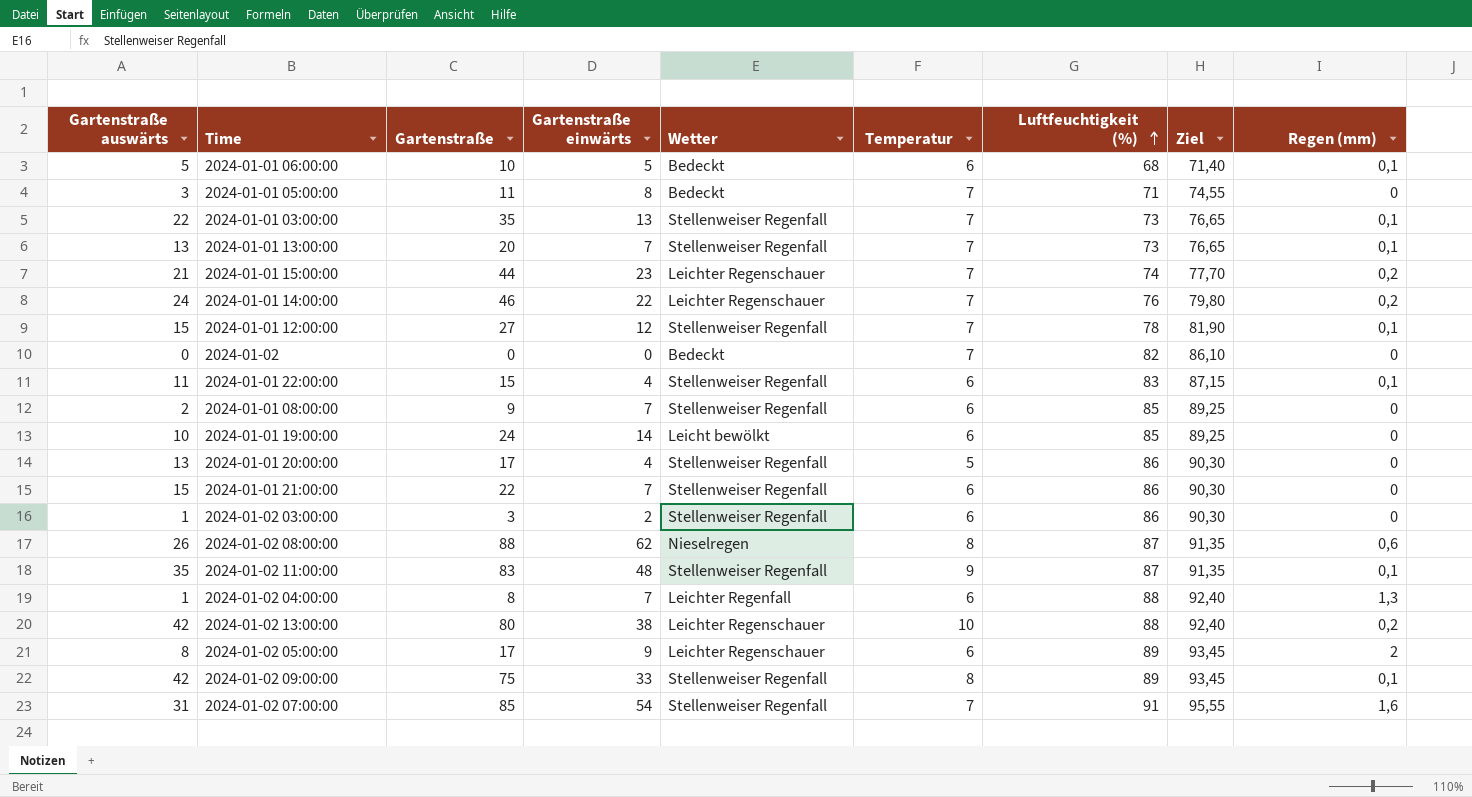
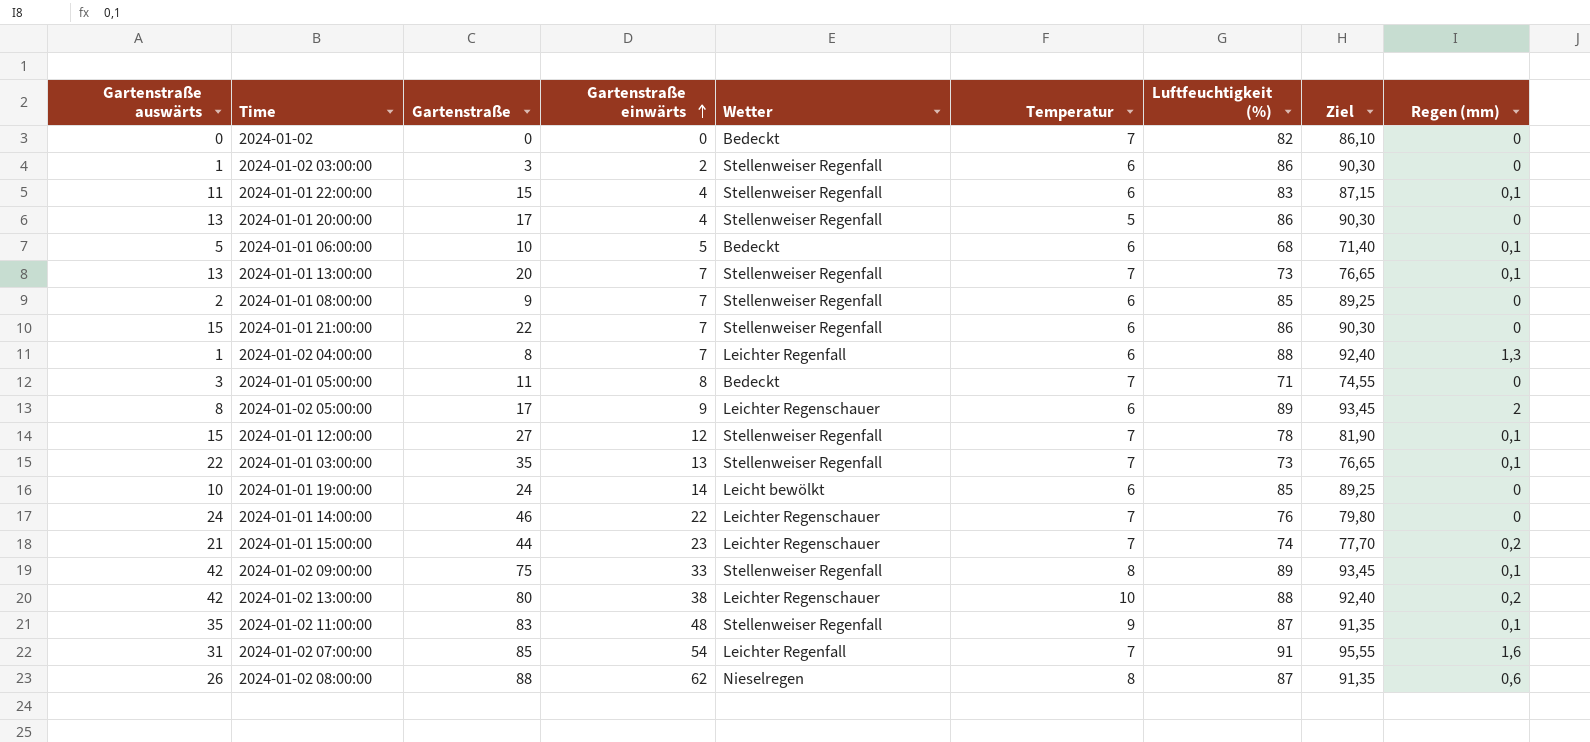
row order: Luftfeuchtigkeit (%) ascending -> Gartenstraße einwärts ascending
2024-01-01 14:00:00 | Regen (mm): 0,2 -> 0
2024-01-02 07:00:00 | Wetter: Stellenweiser Regenfall -> Leichter Regenfall

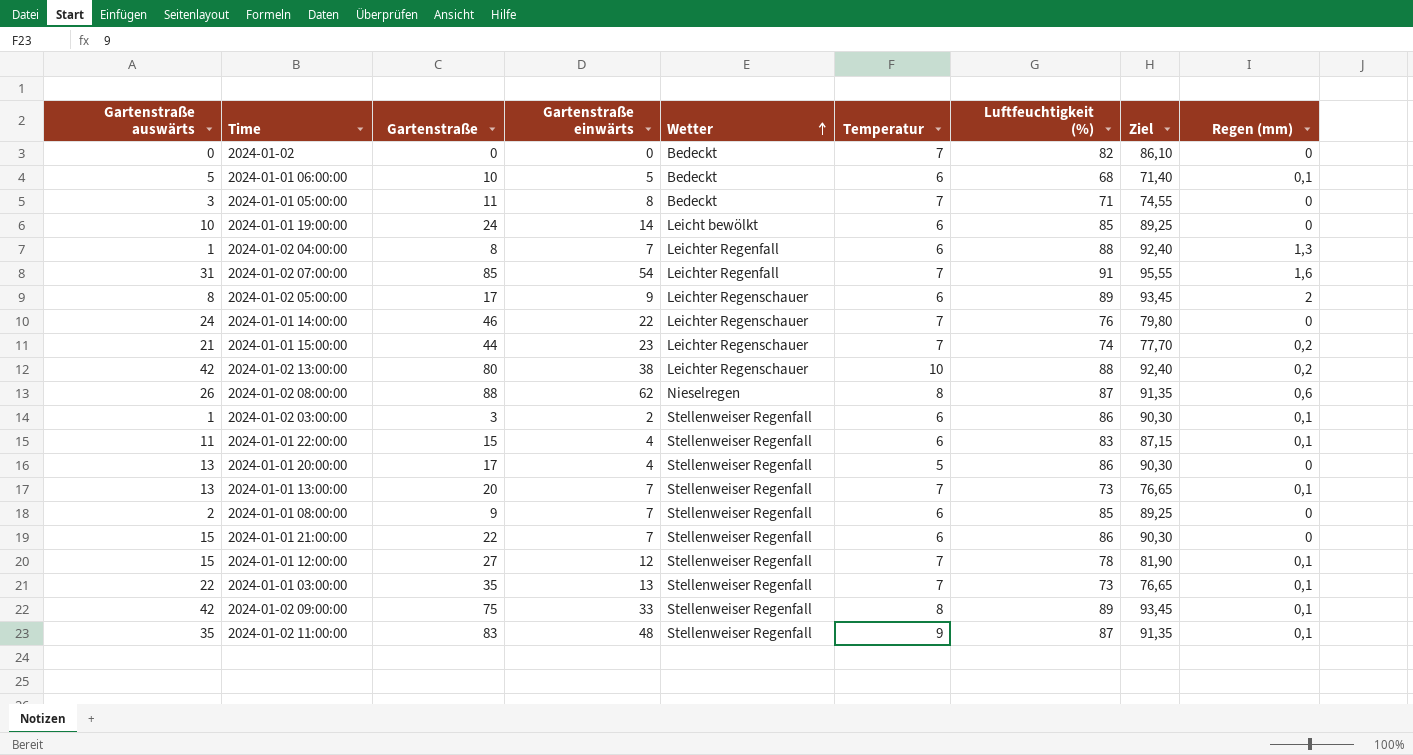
row order: Gartenstraße einwärts ascending -> Wetter ascending
2024-01-02 03:00:00 | Regen (mm): 0 -> 0,1

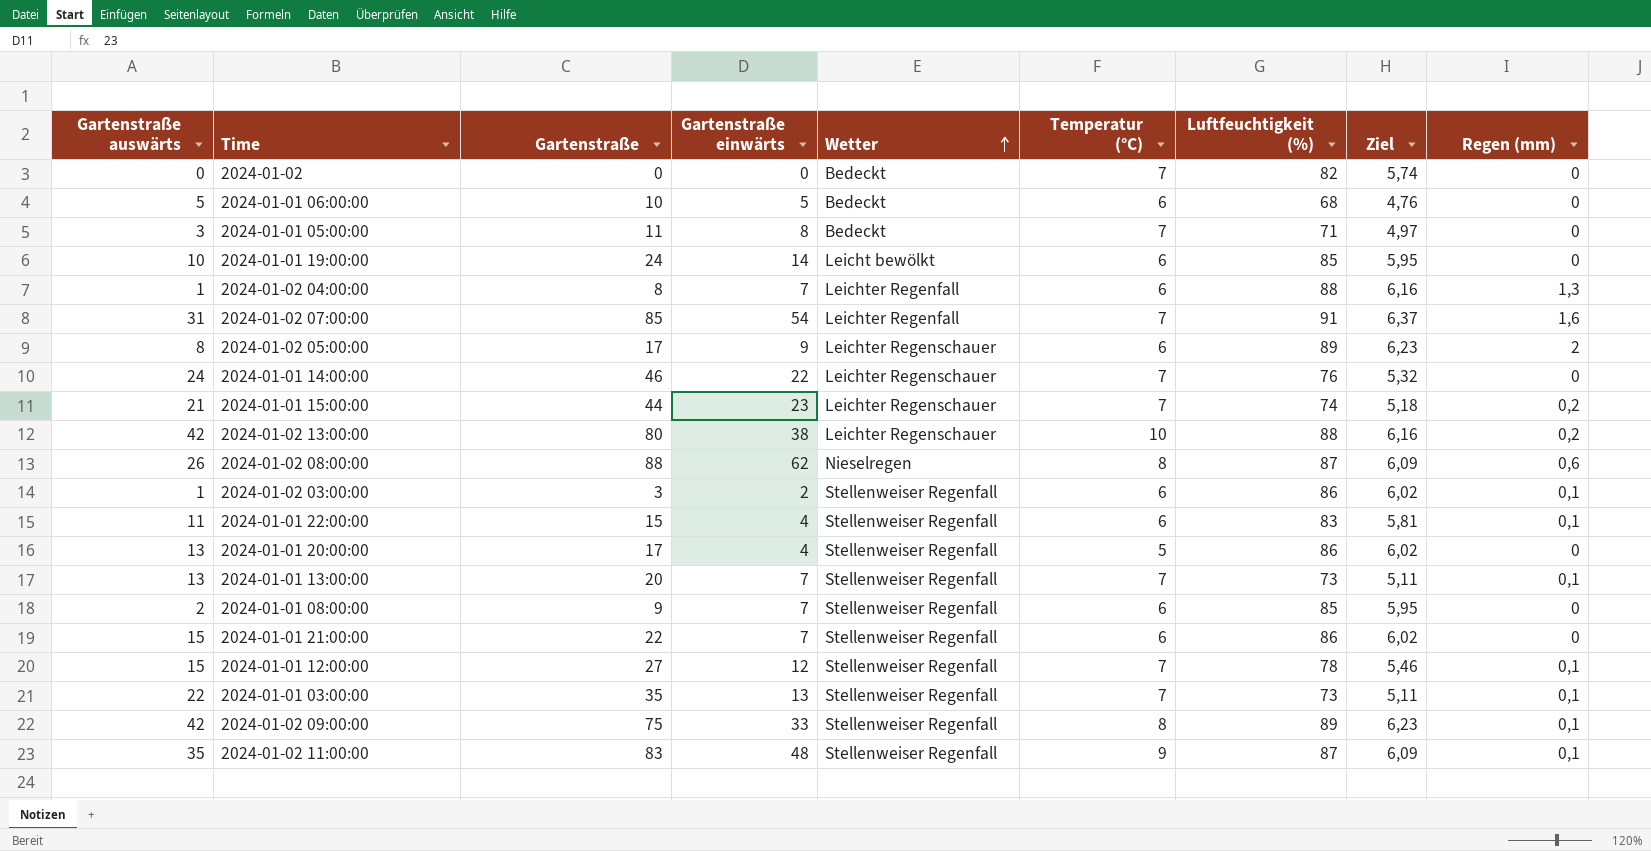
column name: Temperatur -> Temperatur (°C)
column Ziel | formula: [Luftfeuchtigkeit (%)] * 1,05 -> [Luftfeuchtigkeit (%)] * 0,07
2024-01-01 06:00:00 | Regen (mm): 0,1 -> 0

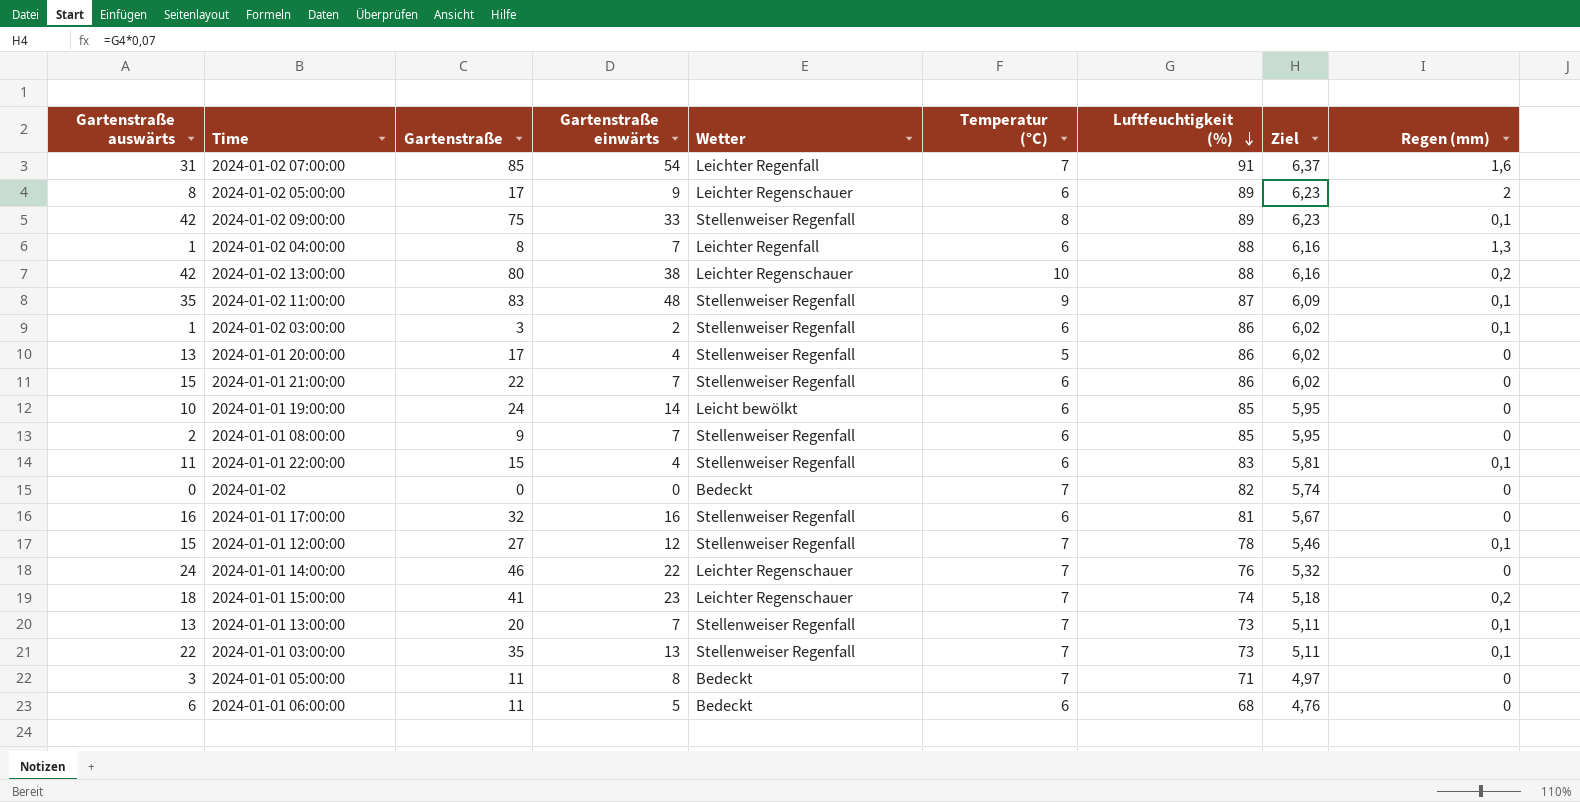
row order: Wetter ascending -> Luftfeuchtigkeit (%) descending
row 2024-01-02 08:00:00: 26 | 88 | 62 | Nieselregen | 8 | 87 | 6,09 | 0,6 -> none
row 2024-01-01 17:00:00: none -> 16 | 32 | 16 | Stellenweiser Regenfall | 6 | 81 | 5,67 | 0
2024-01-01 15:00:00 | Gartenstraße auswärts: 21 -> 18
2024-01-01 15:00:00 | Gartenstraße: 44 -> 41
2024-01-01 06:00:00 | Gartenstraße auswärts: 5 -> 6
2024-01-01 06:00:00 | Gartenstraße: 10 -> 11

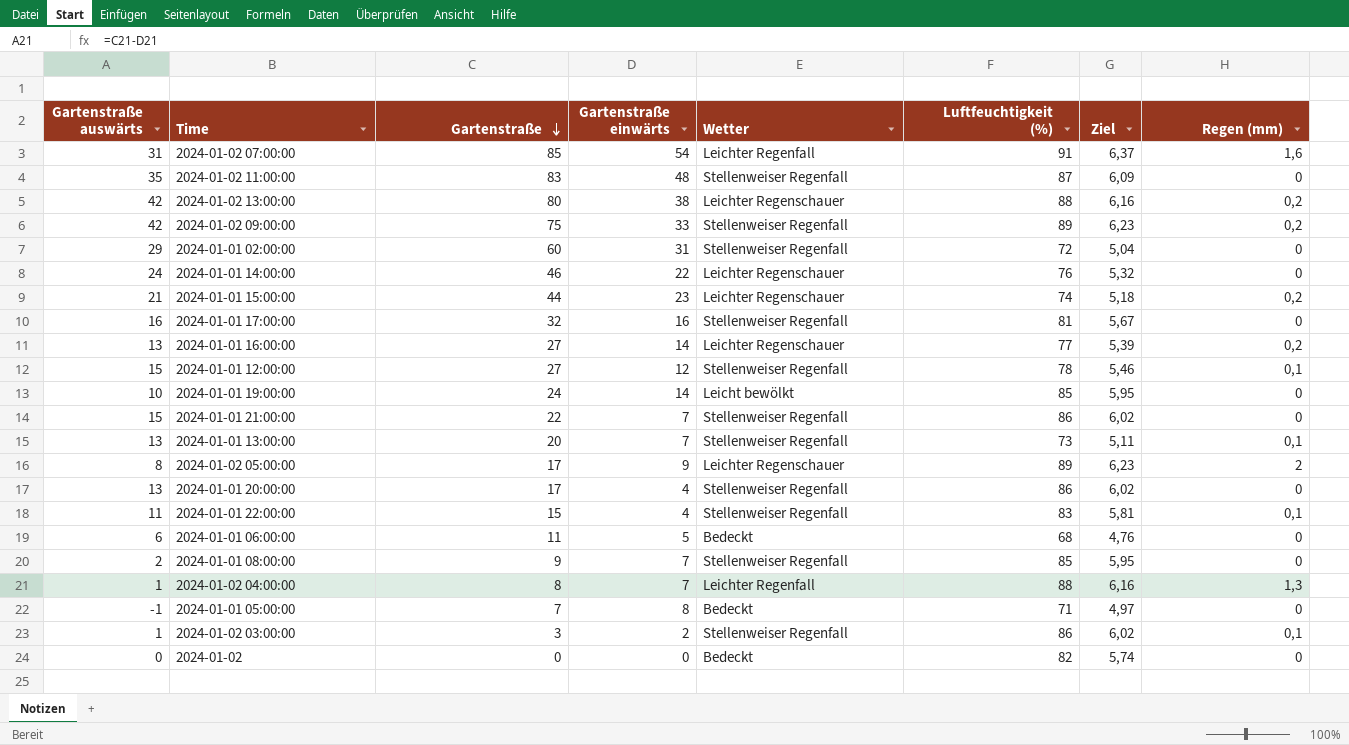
row order: Luftfeuchtigkeit (%) descending -> Gartenstraße descending
column Temperatur (°C) | position: 6 -> none
row 2024-01-01 03:00:00: 22 | 35 | 13 | Stellenweiser Regenfall | 7 | 73 | 5,11 | 0,1 -> none
2024-01-02 11:00:00 | Regen (mm): 0,1 -> 0
2024-01-02 09:00:00 | Regen (mm): 0,1 -> 0,2
row 2024-01-01 02:00:00: none -> 29 | 60 | 31 | Stellenweiser Regenfall | 72 | 5,04 | 0
2024-01-01 15:00:00 | Gartenstraße auswärts: 18 -> 21
2024-01-01 15:00:00 | Gartenstraße: 41 -> 44
row 2024-01-01 16:00:00: none -> 13 | 27 | 14 | Leichter Regenschauer | 77 | 5,39 | 0,2
2024-01-01 05:00:00 | Gartenstraße auswärts: 3 -> -1
2024-01-01 05:00:00 | Gartenstraße: 11 -> 7

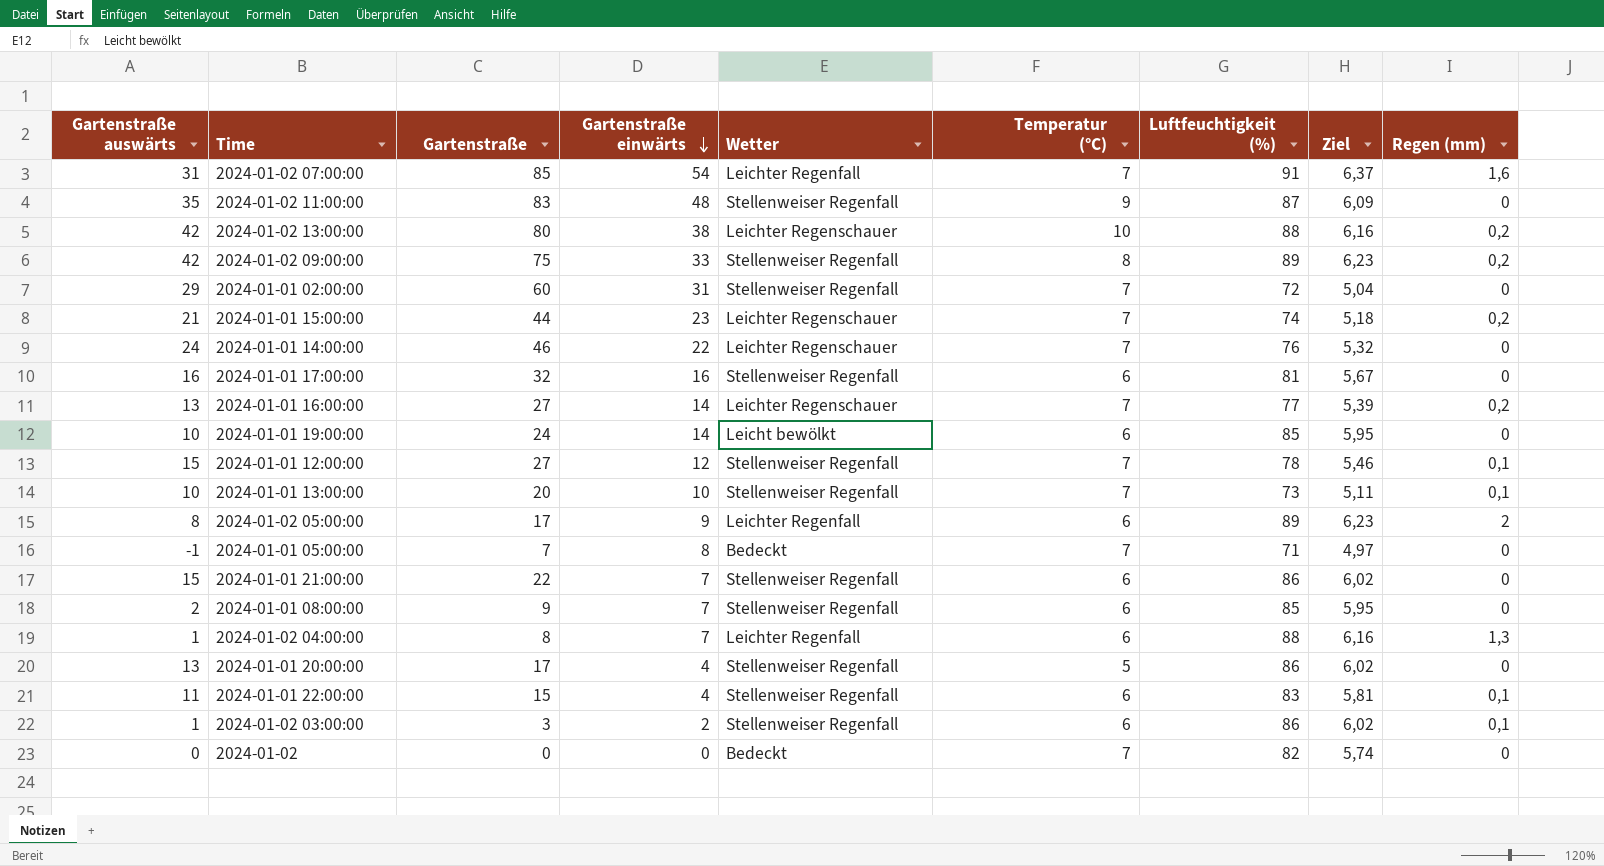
row order: Gartenstraße descending -> Gartenstraße einwärts descending
column Temperatur (°C) | position: none -> 6
row 2024-01-01 06:00:00: 6 | 11 | 5 | Bedeckt | 68 | 4,76 | 0 -> none
2024-01-01 13:00:00 | Gartenstraße auswärts: 13 -> 10
2024-01-01 13:00:00 | Gartenstraße einwärts: 7 -> 10
2024-01-02 05:00:00 | Wetter: Leichter Regenschauer -> Leichter Regenfall

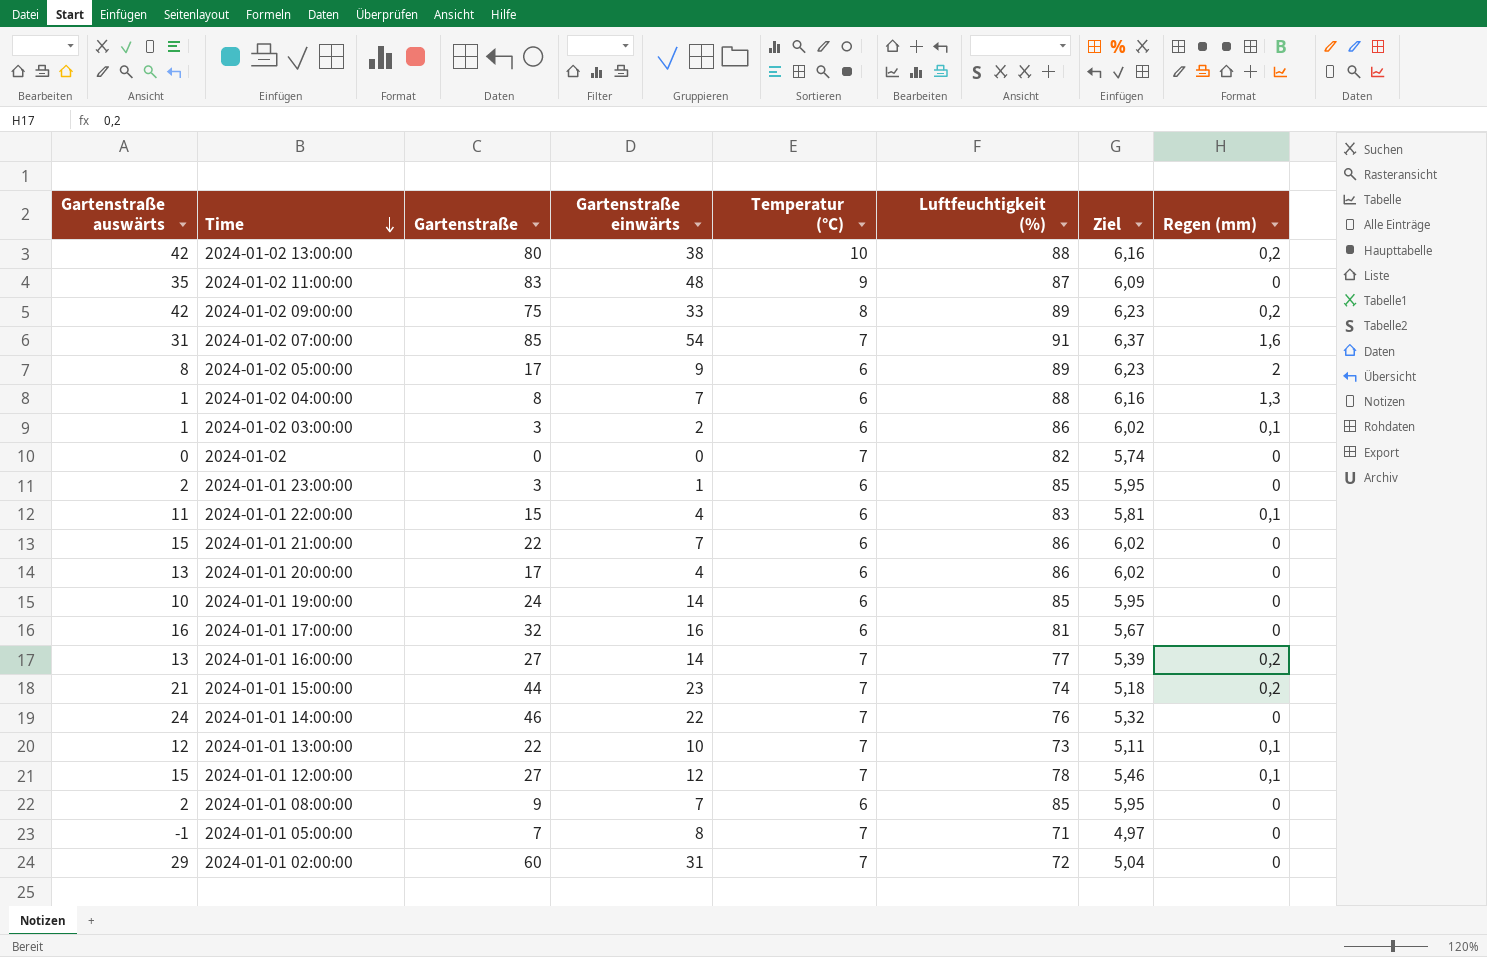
row order: Gartenstraße einwärts descending -> Time descending
column Wetter | position: 5 -> none
row 2024-01-01 23:00:00: none -> 2 | 3 | 1 | 6 | 85 | 5,95 | 0
2024-01-01 20:00:00 | Temperatur (°C): 5 -> 6
2024-01-01 13:00:00 | Gartenstraße auswärts: 10 -> 12
2024-01-01 13:00:00 | Gartenstraße: 20 -> 22

